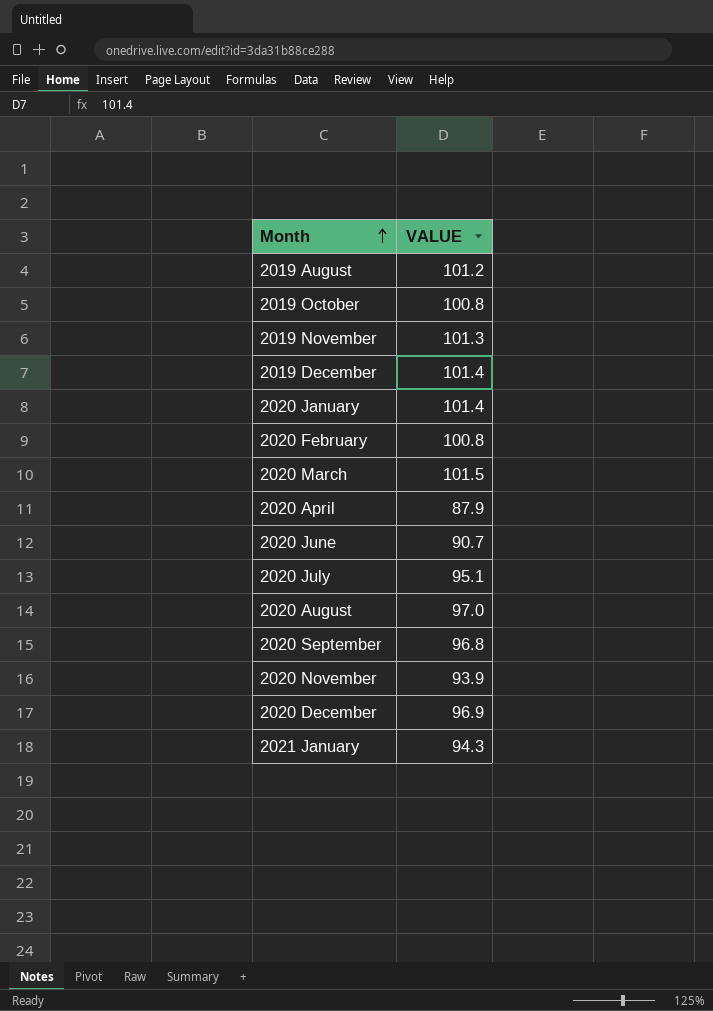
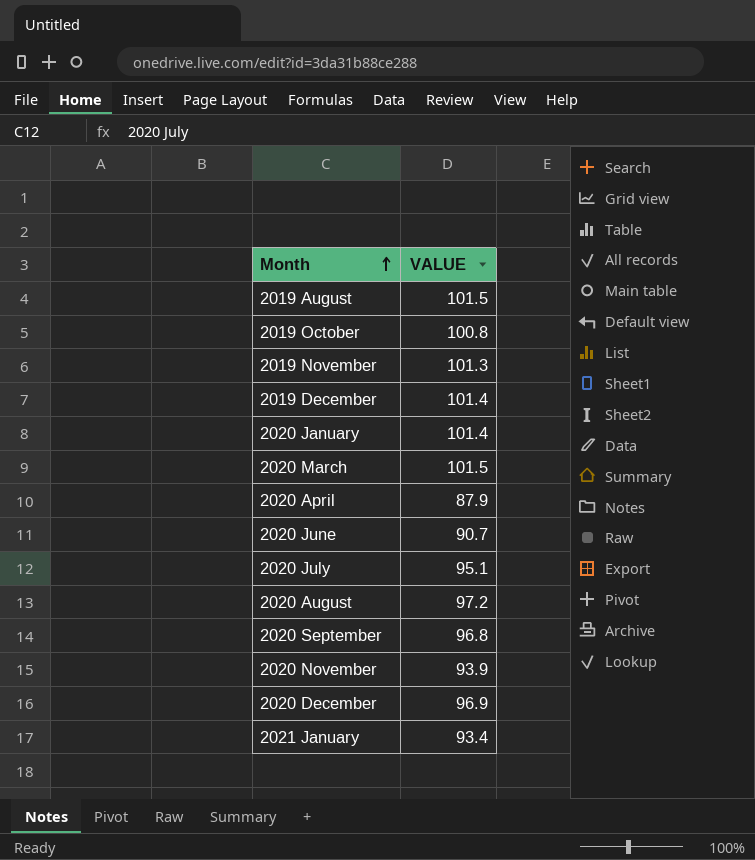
row 2020 February: 100.8 -> none
2019 August | VALUE: 101.2 -> 101.5
2020 August | VALUE: 97.0 -> 97.2
2021 January | VALUE: 94.3 -> 93.4

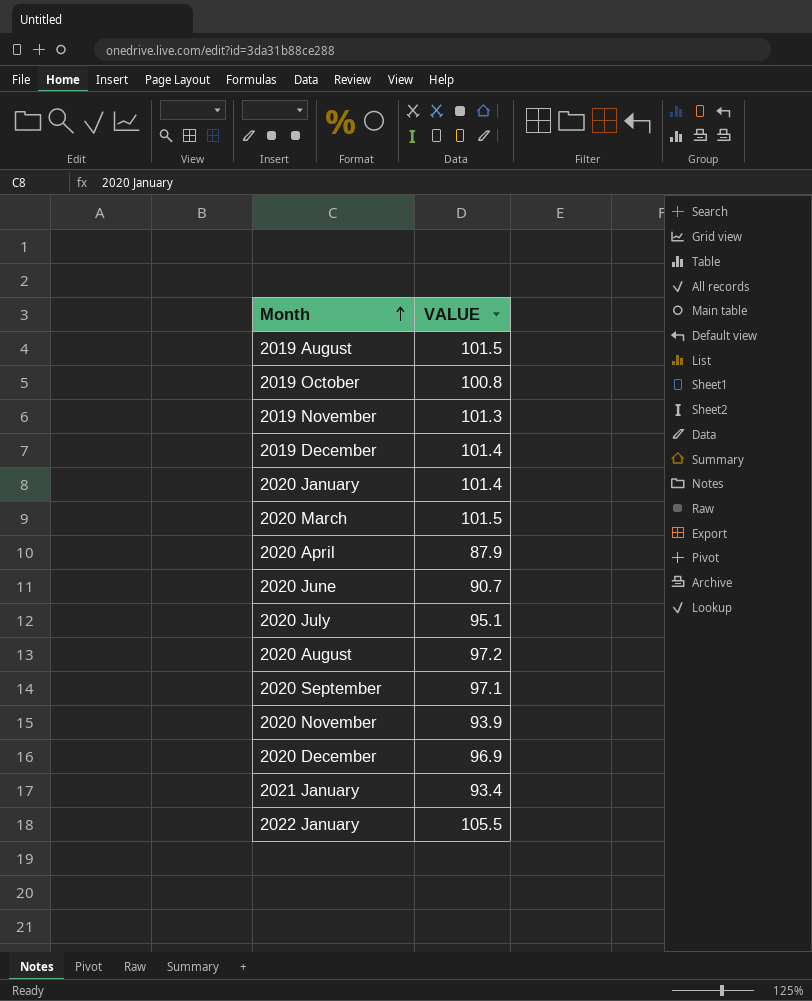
2020 September | VALUE: 96.8 -> 97.1
row 2022 January: none -> 105.5

